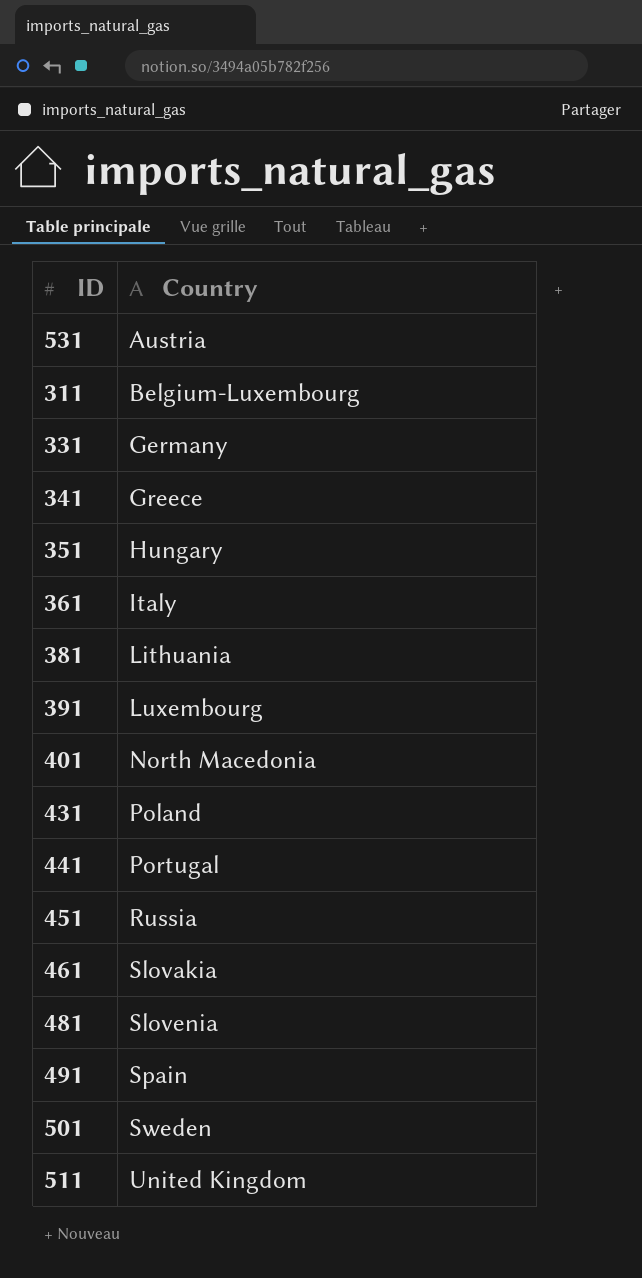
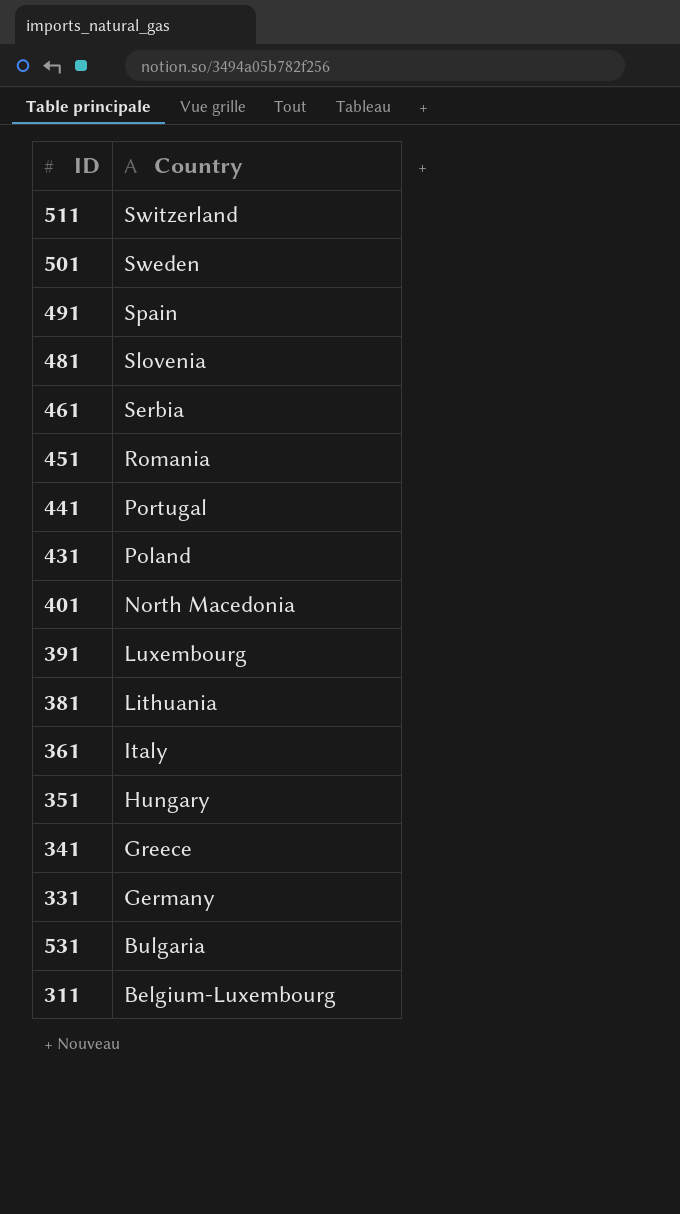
row order: Country ascending -> Country descending
511 | Country: United Kingdom -> Switzerland
461 | Country: Slovakia -> Serbia
451 | Country: Russia -> Romania
531 | Country: Austria -> Bulgaria

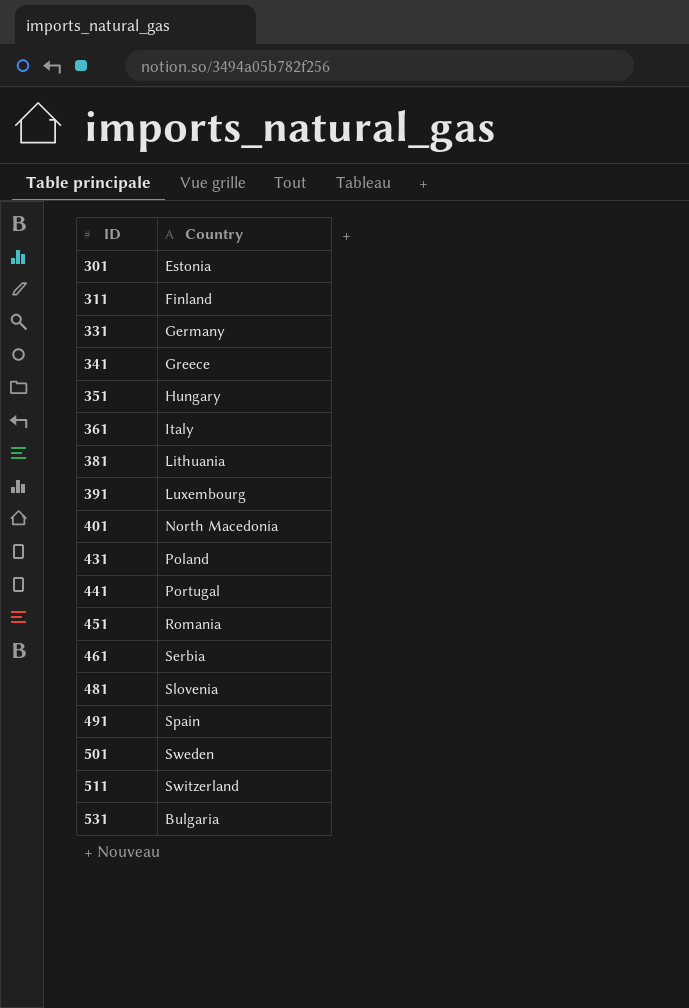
row order: Country descending -> ID ascending
row 301: none -> Estonia
311 | Country: Belgium-Luxembourg -> Finland

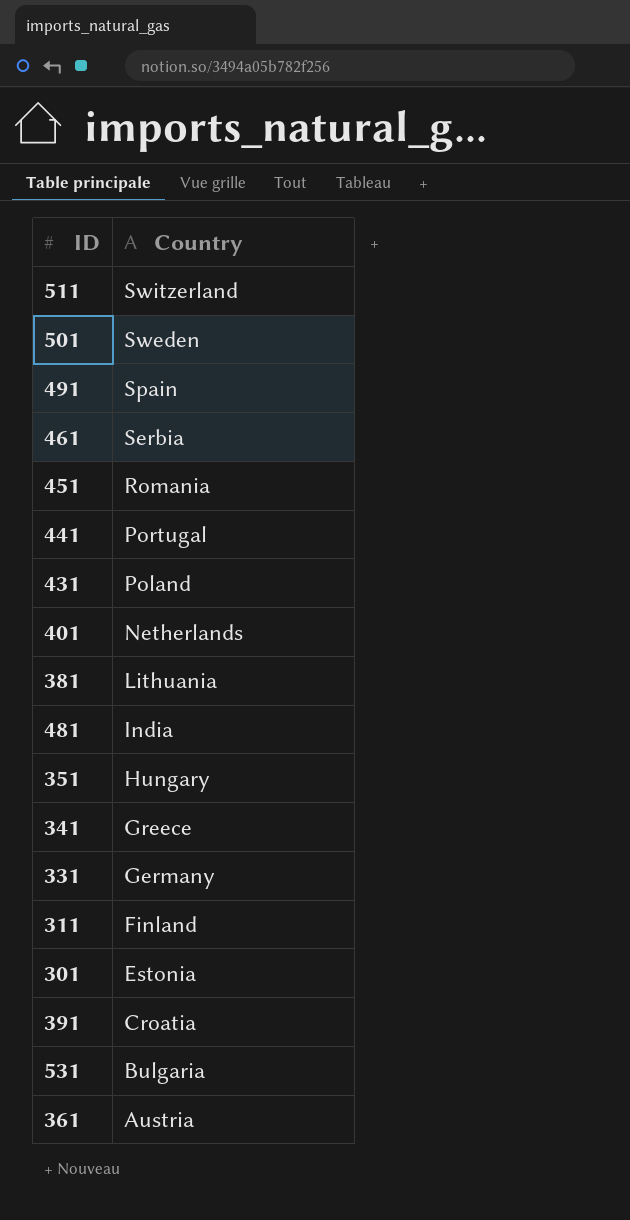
row order: ID ascending -> Country descending
401 | Country: North Macedonia -> Netherlands
481 | Country: Slovenia -> India
391 | Country: Luxembourg -> Croatia
361 | Country: Italy -> Austria

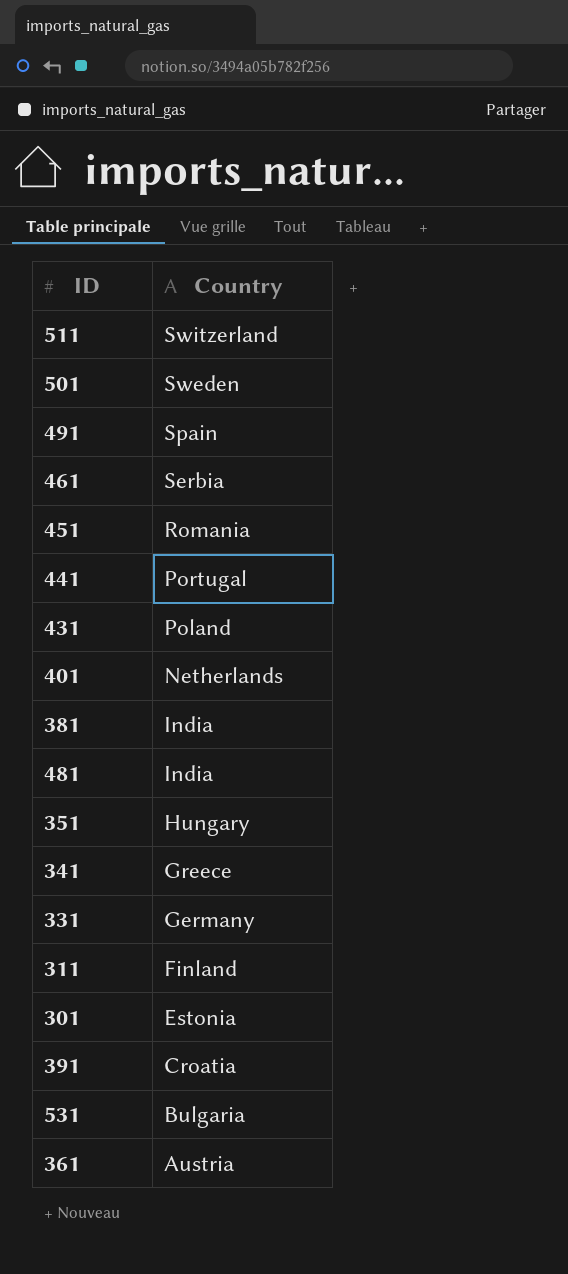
381 | Country: Lithuania -> India

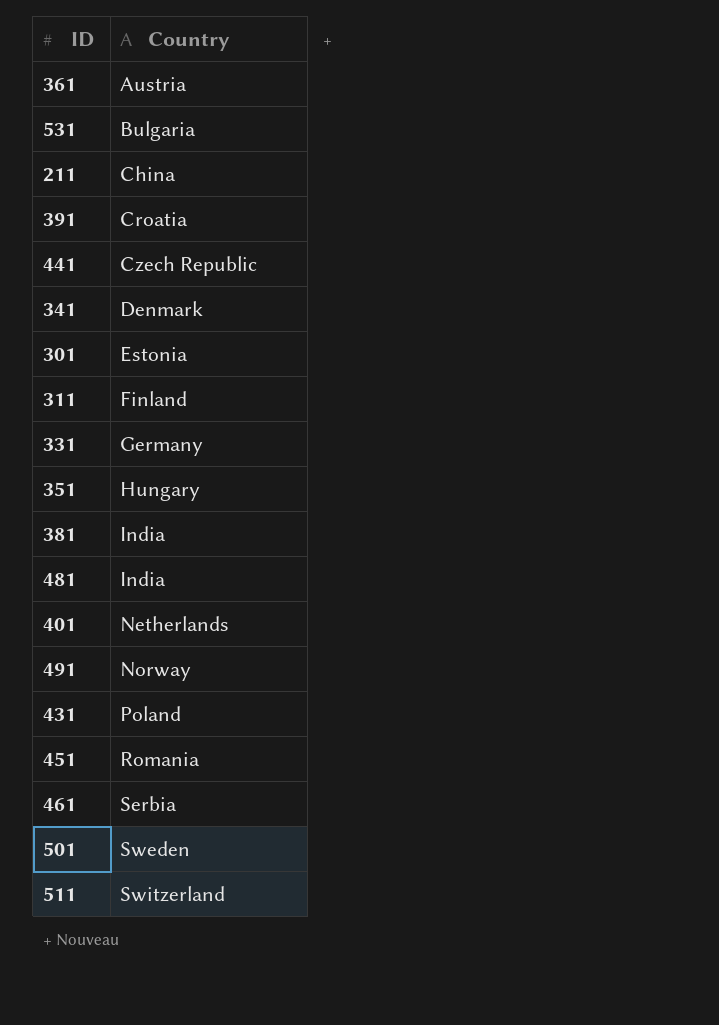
row order: Country descending -> Country ascending
row 211: none -> China
441 | Country: Portugal -> Czech Republic
341 | Country: Greece -> Denmark
491 | Country: Spain -> Norway

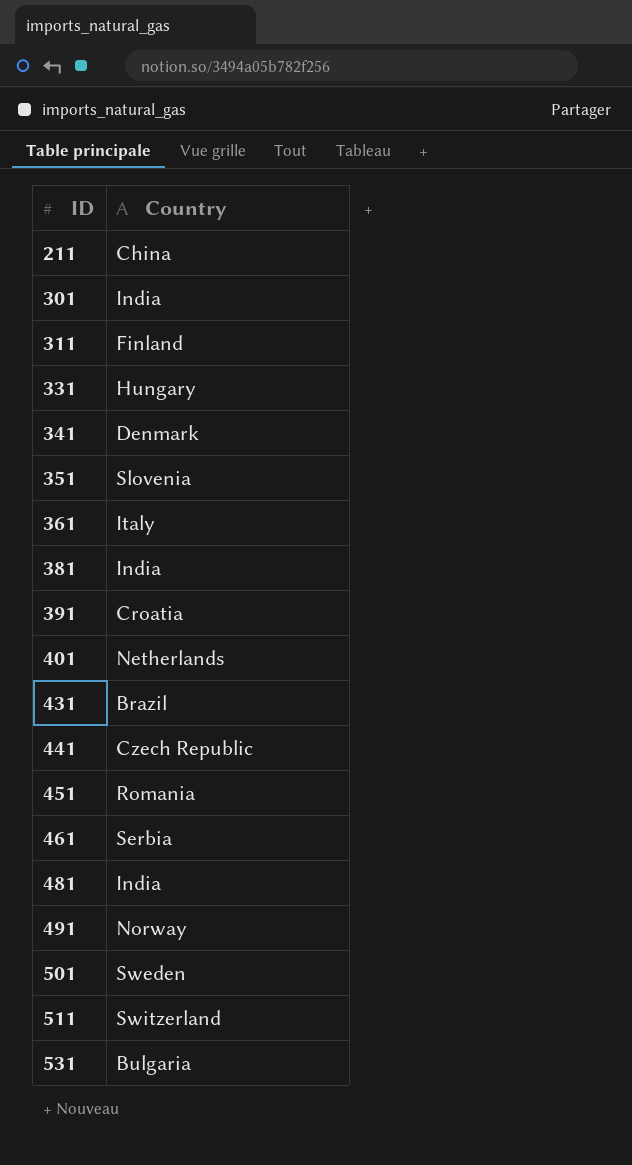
row order: Country ascending -> ID ascending
301 | Country: Estonia -> India
331 | Country: Germany -> Hungary
351 | Country: Hungary -> Slovenia
361 | Country: Austria -> Italy
431 | Country: Poland -> Brazil

